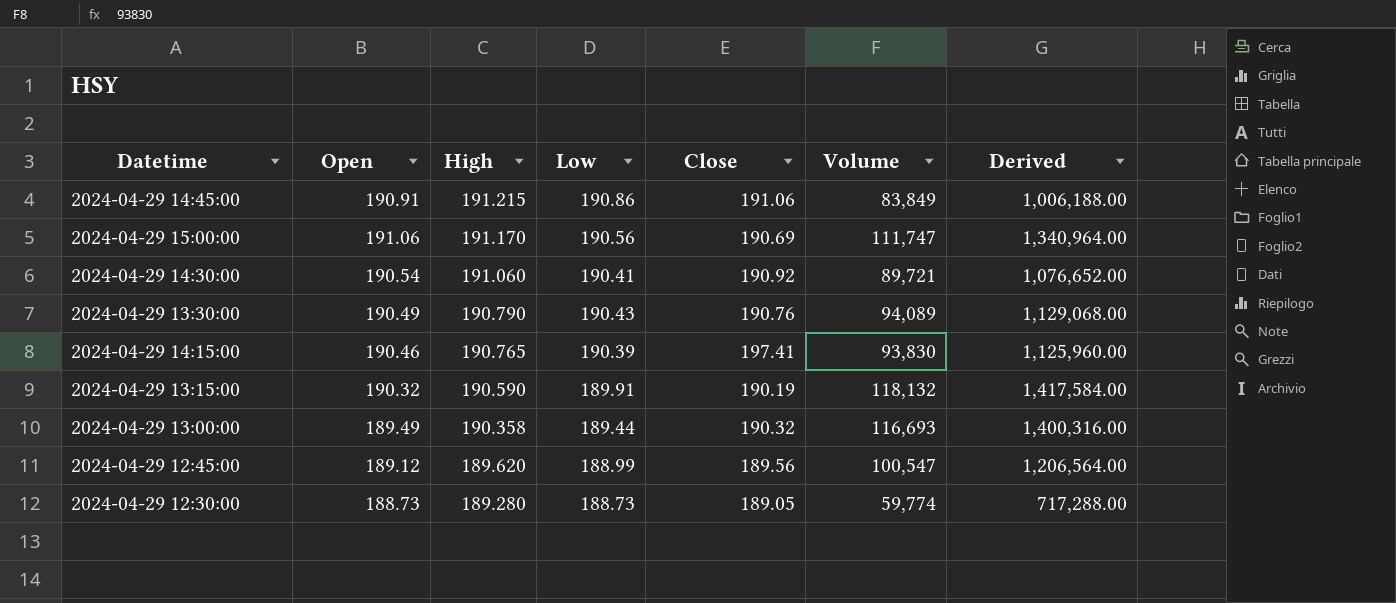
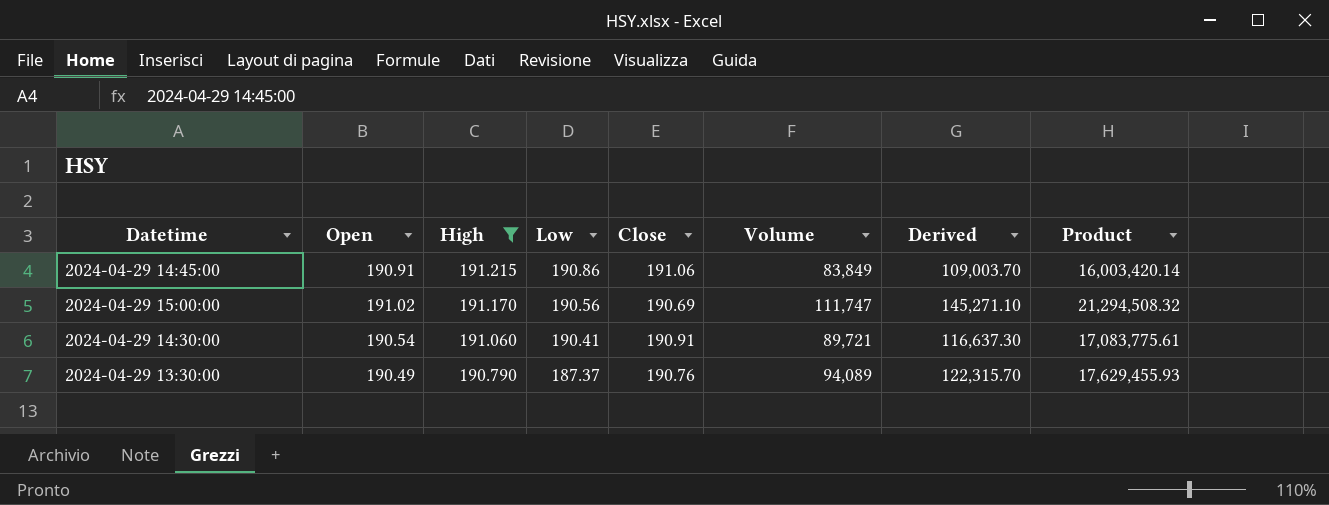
filter: none -> High >= 190.790
column Derived | formula: [Volume] * 12 -> [Volume] * 1.3
column Product | formula: none -> [Low] * [Volume]
2024-04-29 15:00:00 | Open: 191.06 -> 191.02
2024-04-29 14:30:00 | Close: 190.92 -> 190.91
2024-04-29 13:30:00 | Low: 190.43 -> 187.37

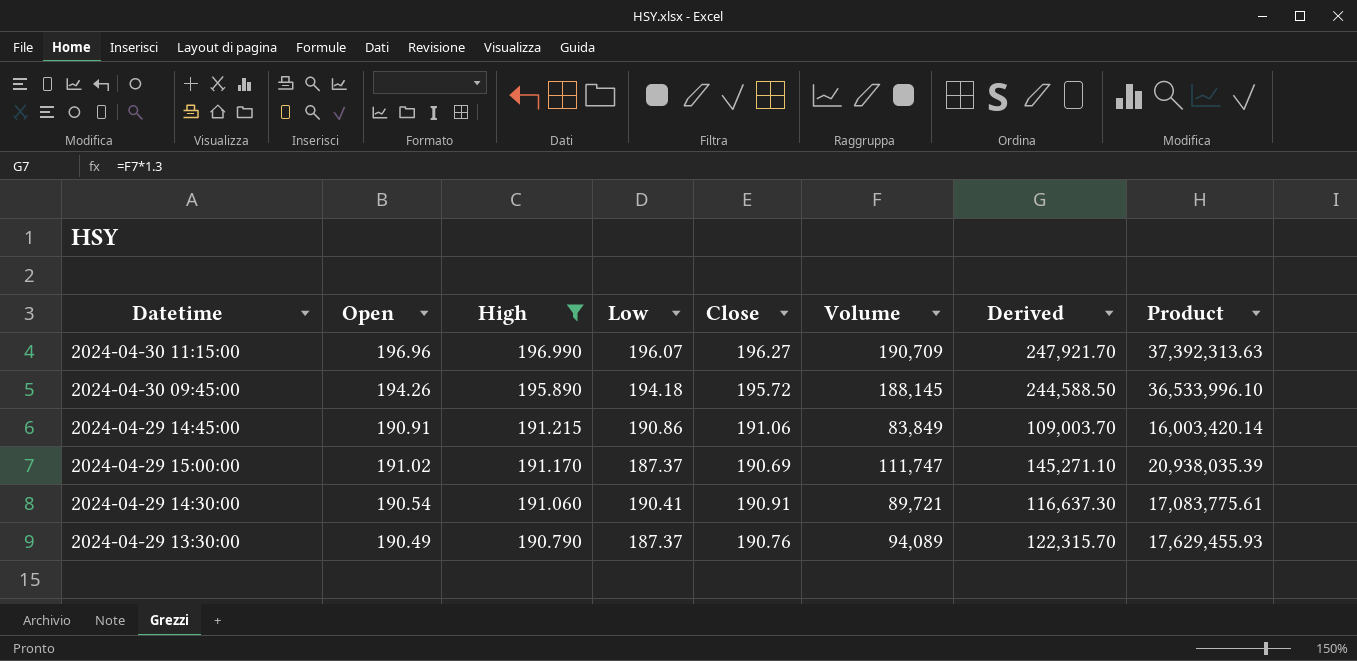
row 2024-04-30 11:15:00: none -> 196.96 | 196.990 | 196.07 | 196.27 | 190,709 | 247,921.70 | 37,392,313.63
row 2024-04-30 09:45:00: none -> 194.26 | 195.890 | 194.18 | 195.72 | 188,145 | 244,588.50 | 36,533,996.10
2024-04-29 15:00:00 | Low: 190.56 -> 187.37
2024-04-29 15:00:00 | Product: 21,294,508.32 -> 20,938,035.39

